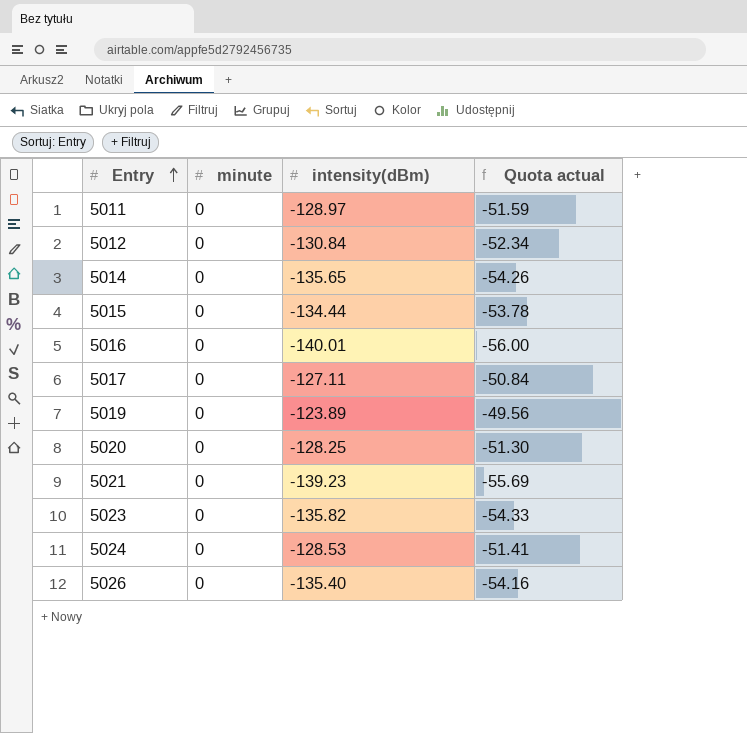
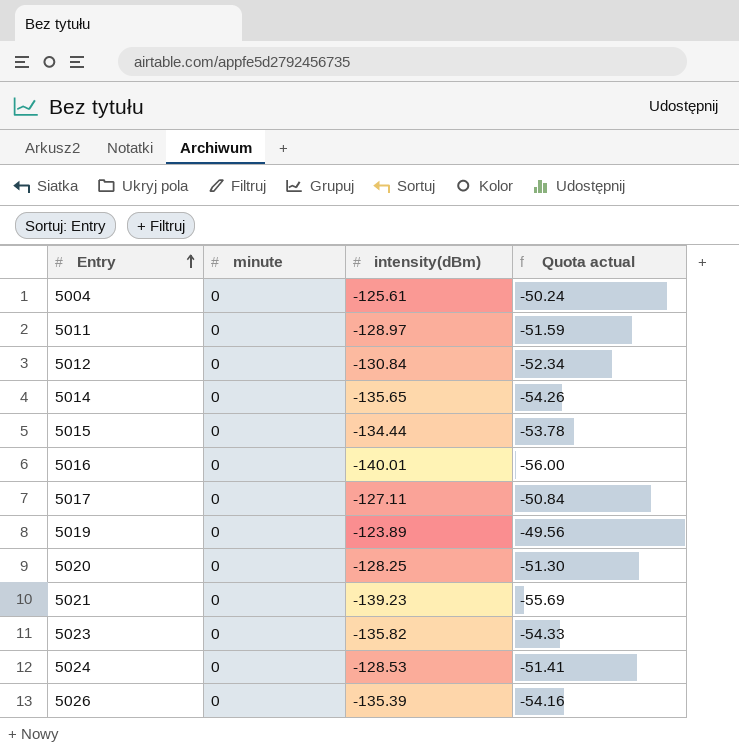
row 5004: none -> 0 | -125.61 | -50.24
5026 | intensity(dBm): -135.40 -> -135.39

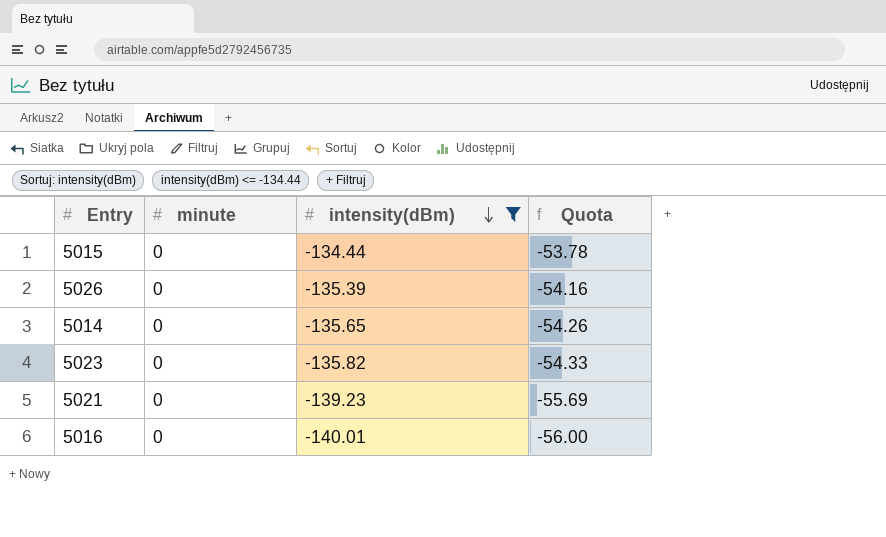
filter: none -> intensity(dBm) <= -134.44
row order: Entry ascending -> intensity(dBm) descending
column name: Quota actual -> Quota

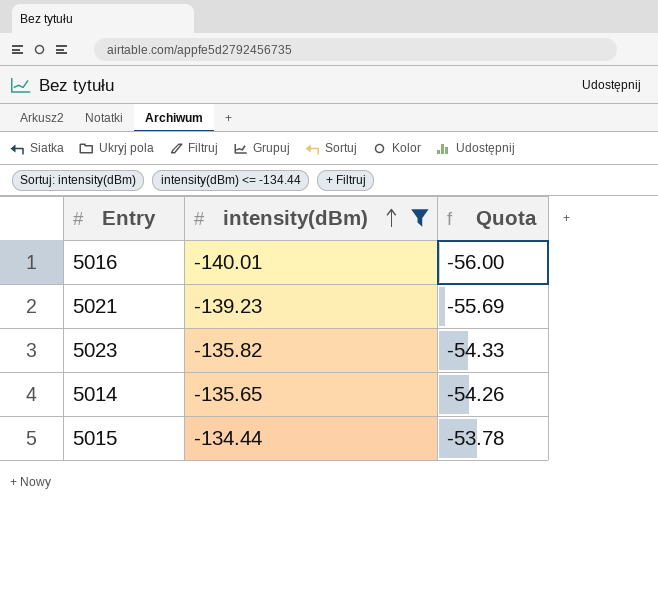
row order: intensity(dBm) descending -> intensity(dBm) ascending
column minute | position: 2 -> none
row 5026: 0 | -135.39 | -54.16 -> none

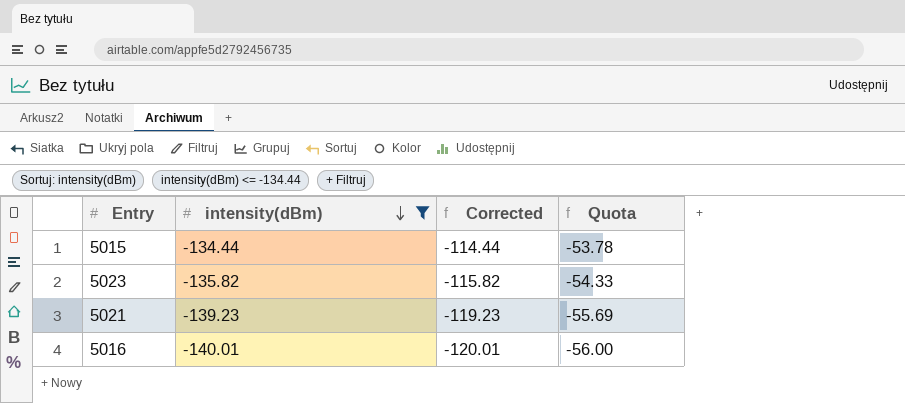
row order: intensity(dBm) ascending -> intensity(dBm) descending
column Corrected | formula: none -> [intensity(dBm)] + 20
row 5014: -135.65 | -54.26 -> none

